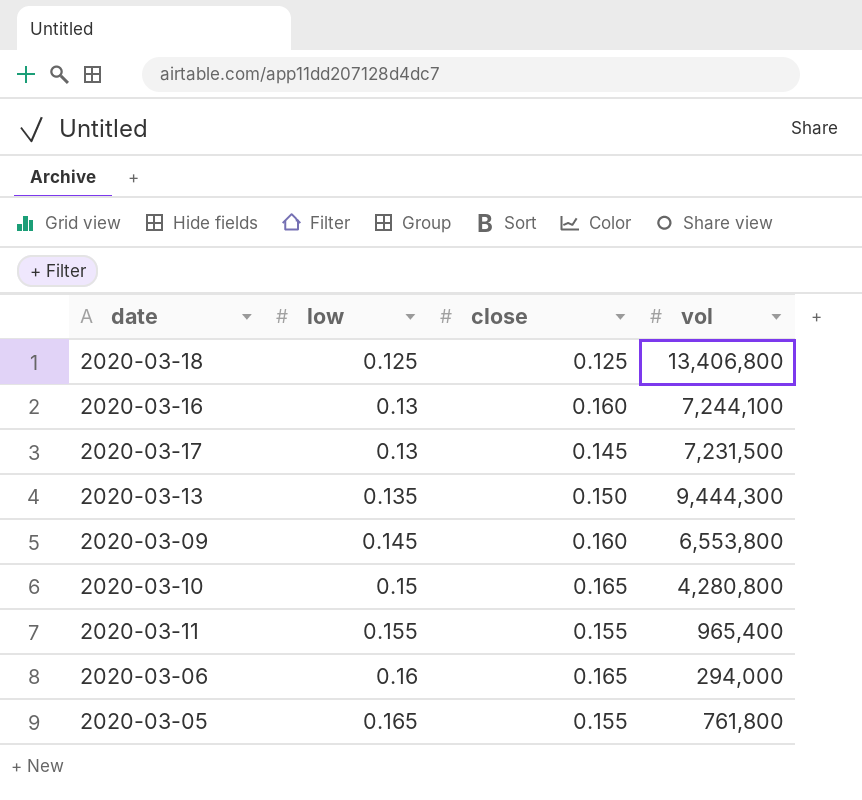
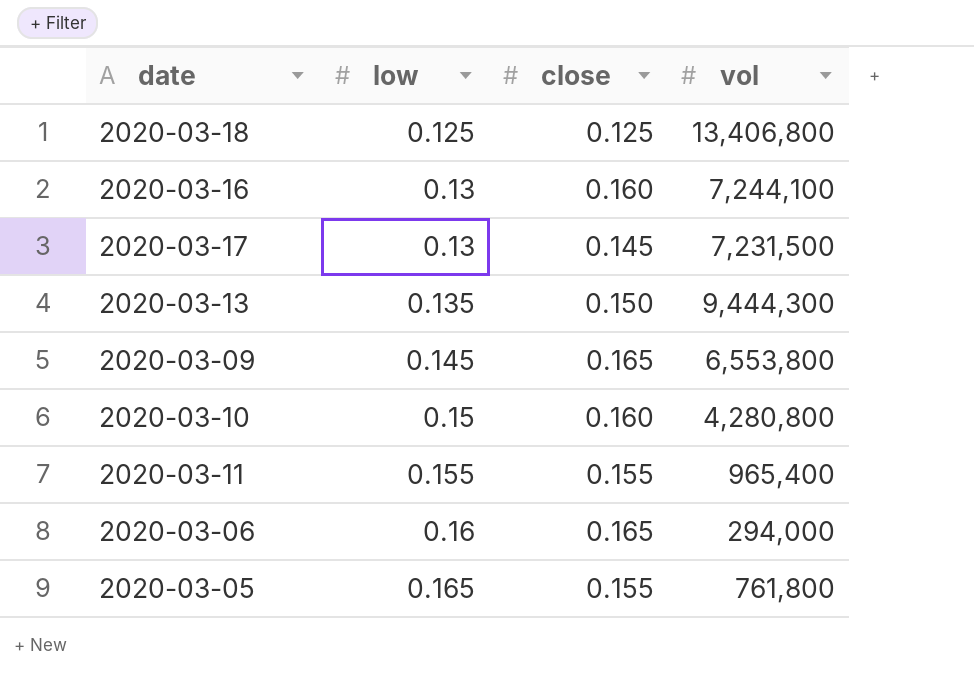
2020-03-09 | close: 0.160 -> 0.165
2020-03-10 | close: 0.165 -> 0.160

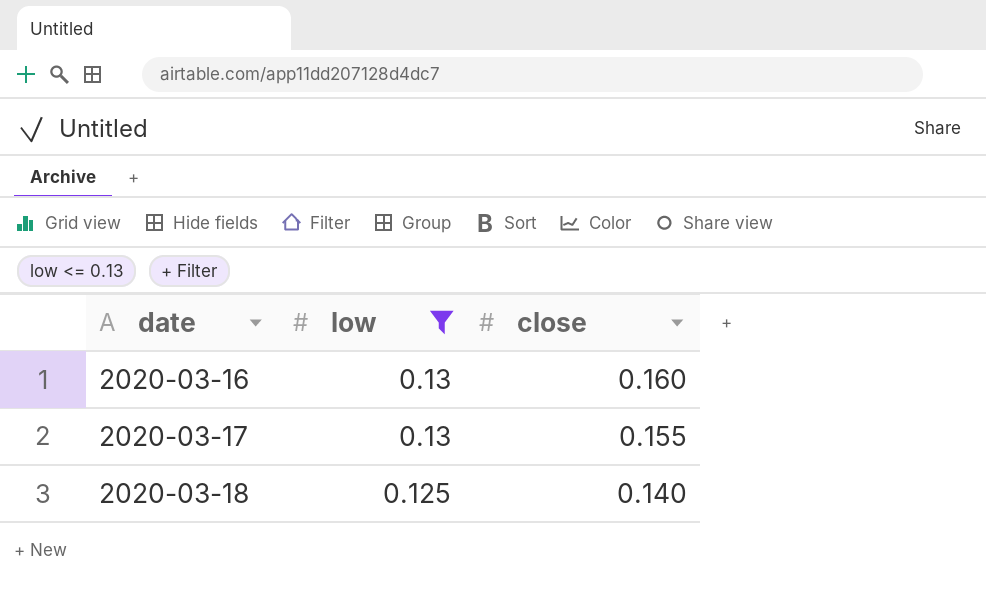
filter: none -> low <= 0.13
row order: low ascending -> date ascending
column vol | position: 4 -> none
2020-03-17 | close: 0.145 -> 0.155
2020-03-18 | close: 0.125 -> 0.140

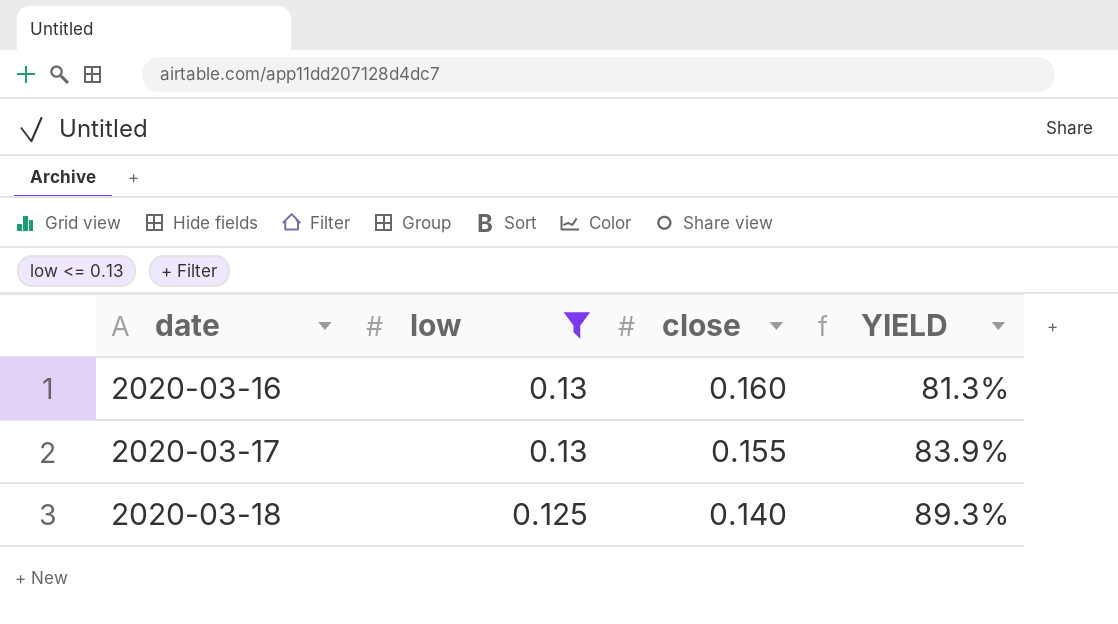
column YIELD | formula: none -> [low] / [close]

